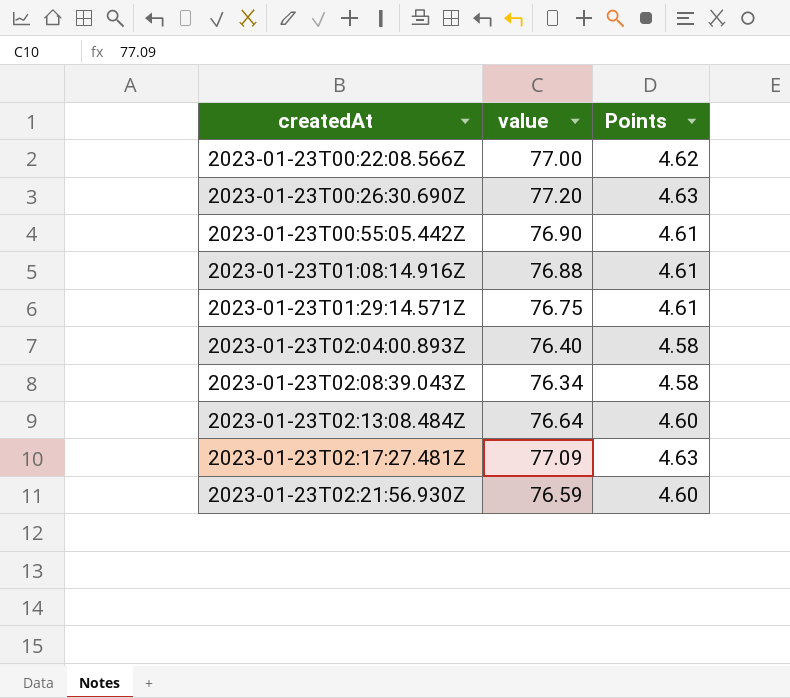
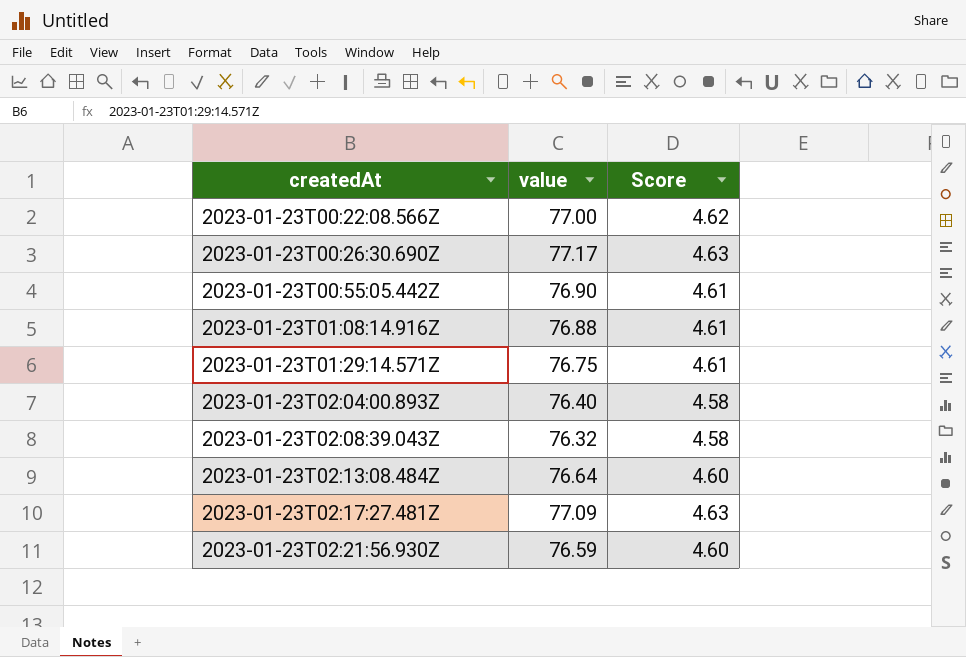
column name: Points -> Score
2023-01-23T00:26:30.690Z | value: 77.20 -> 77.17
2023-01-23T02:08:39.043Z | value: 76.34 -> 76.32

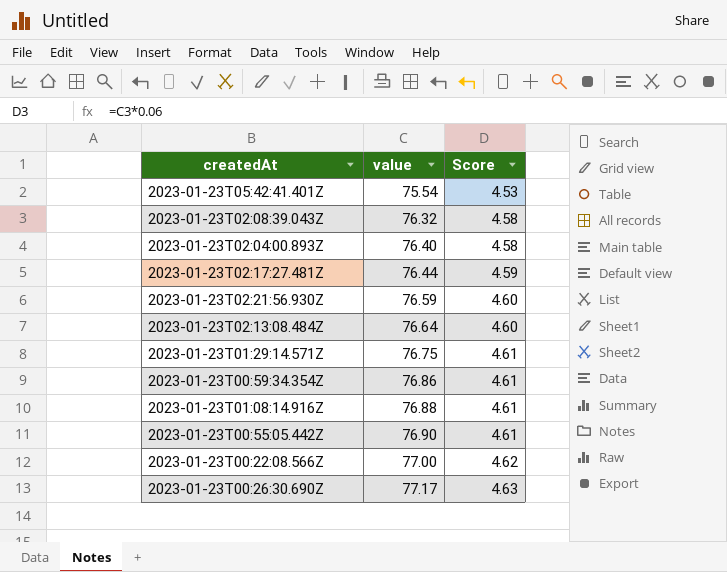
row order: createdAt ascending -> value ascending
row 2023-01-23T05:42:41.401Z: none -> 75.54 | 4.53
2023-01-23T02:17:27.481Z | value: 77.09 -> 76.44
2023-01-23T02:17:27.481Z | Score: 4.63 -> 4.59
row 2023-01-23T00:59:34.354Z: none -> 76.86 | 4.61

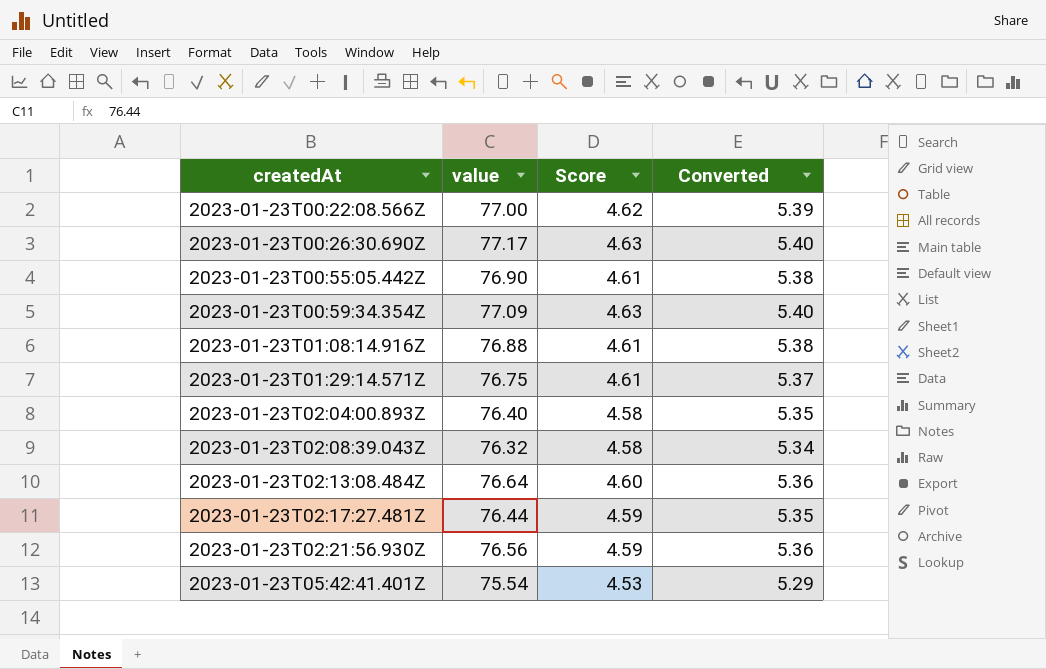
row order: value ascending -> createdAt ascending
column Converted | formula: none -> [value] * 0.07
2023-01-23T00:59:34.354Z | value: 76.86 -> 77.09
2023-01-23T00:59:34.354Z | Score: 4.61 -> 4.63
2023-01-23T02:21:56.930Z | value: 76.59 -> 76.56
2023-01-23T02:21:56.930Z | Score: 4.60 -> 4.59

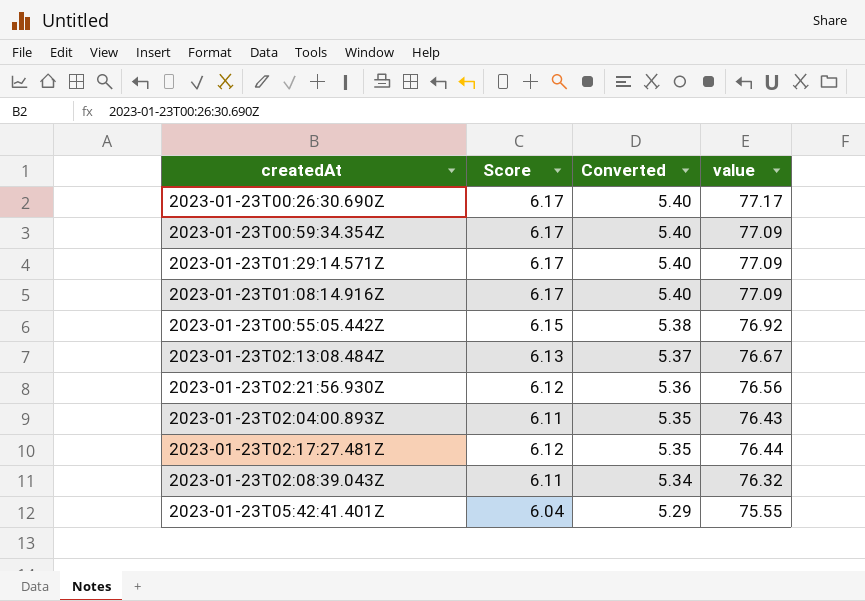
row order: createdAt ascending -> Converted descending
column Score | formula: [value] * 0.06 -> [value] * 0.08
column value | position: 2 -> 4
row 2023-01-23T00:22:08.566Z: 77.00 | 4.62 | 5.39 -> none
2023-01-23T01:29:14.571Z | Converted: 5.37 -> 5.40
2023-01-23T01:29:14.571Z | value: 76.75 -> 77.09
2023-01-23T01:08:14.916Z | Converted: 5.38 -> 5.40
2023-01-23T01:08:14.916Z | value: 76.88 -> 77.09
2023-01-23T00:55:05.442Z | value: 76.90 -> 76.92
2023-01-23T02:13:08.484Z | Converted: 5.36 -> 5.37
2023-01-23T02:13:08.484Z | value: 76.64 -> 76.67
2023-01-23T02:04:00.893Z | value: 76.40 -> 76.43
2023-01-23T05:42:41.401Z | value: 75.54 -> 75.55

